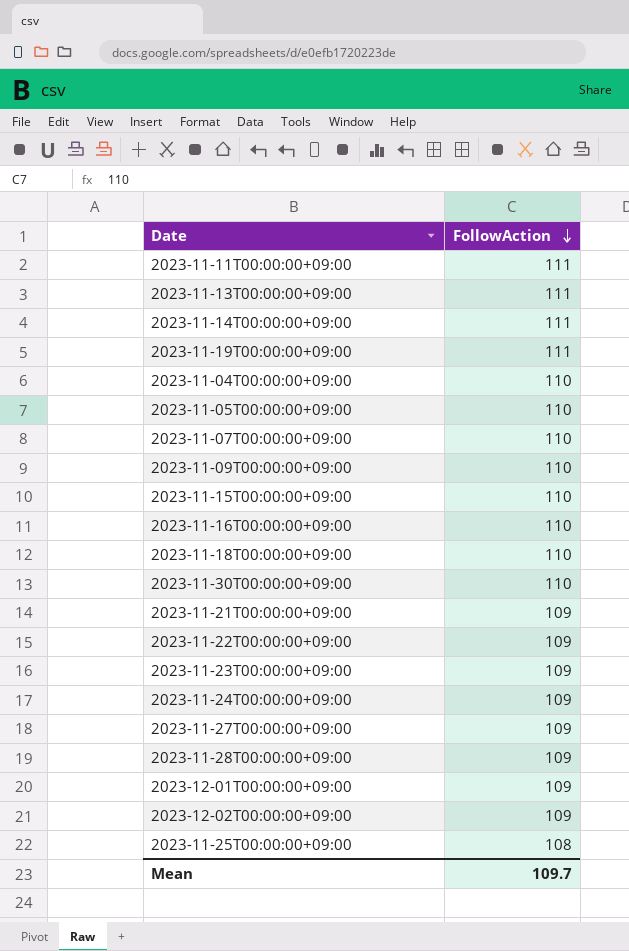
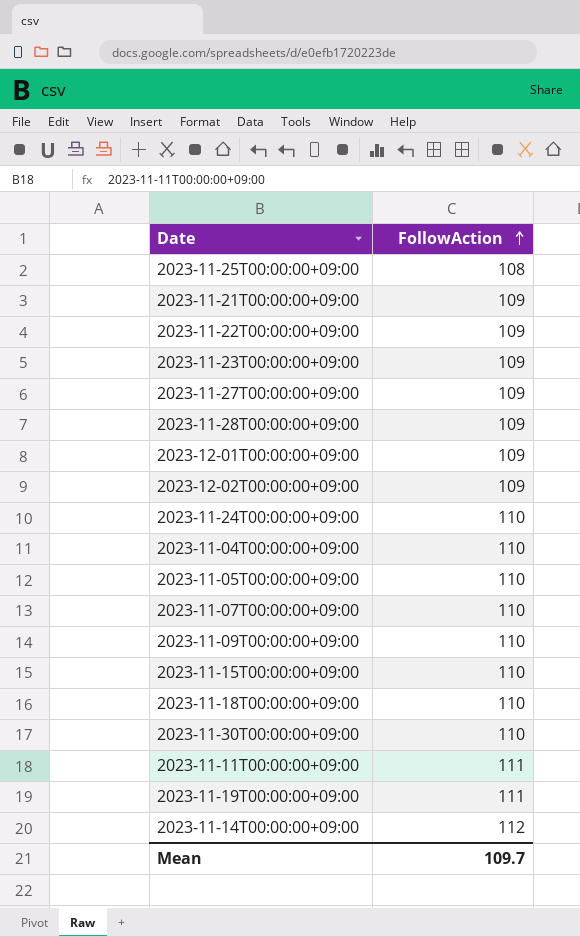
row order: FollowAction descending -> FollowAction ascending
row 2023-11-13T00:00:00+09:00: 111 -> none
row 2023-11-16T00:00:00+09:00: 110 -> none
2023-11-24T00:00:00+09:00 | FollowAction: 109 -> 110
2023-11-14T00:00:00+09:00 | FollowAction: 111 -> 112

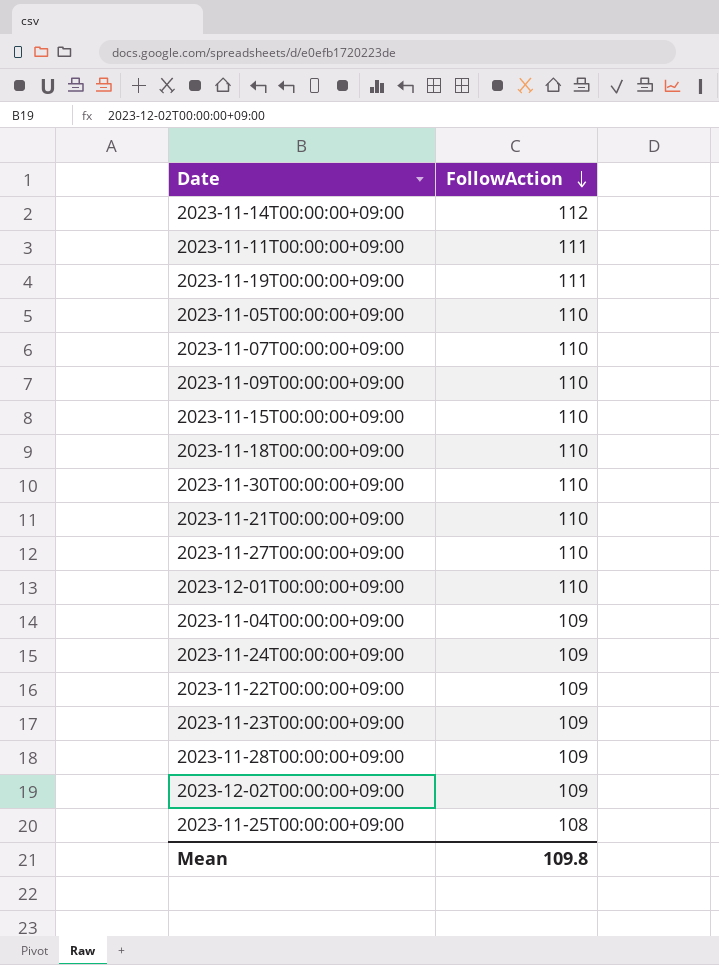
row order: FollowAction ascending -> FollowAction descending
2023-11-21T00:00:00+09:00 | FollowAction: 109 -> 110
2023-11-27T00:00:00+09:00 | FollowAction: 109 -> 110
2023-12-01T00:00:00+09:00 | FollowAction: 109 -> 110
2023-11-04T00:00:00+09:00 | FollowAction: 110 -> 109
2023-11-24T00:00:00+09:00 | FollowAction: 110 -> 109
Mean | FollowAction: 109.7 -> 109.8

